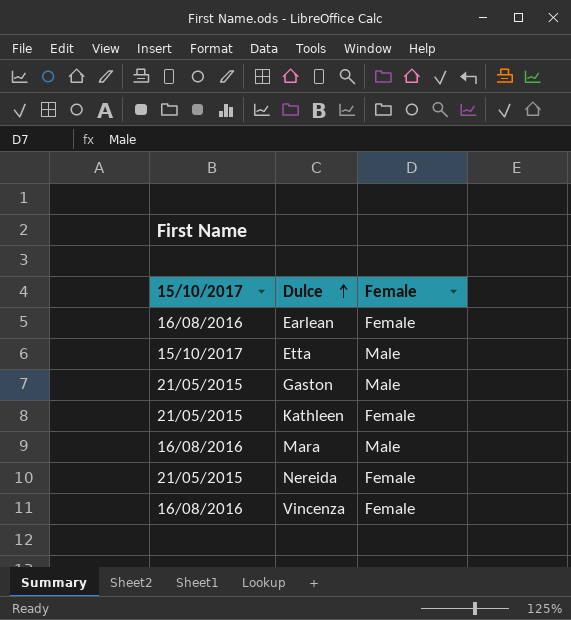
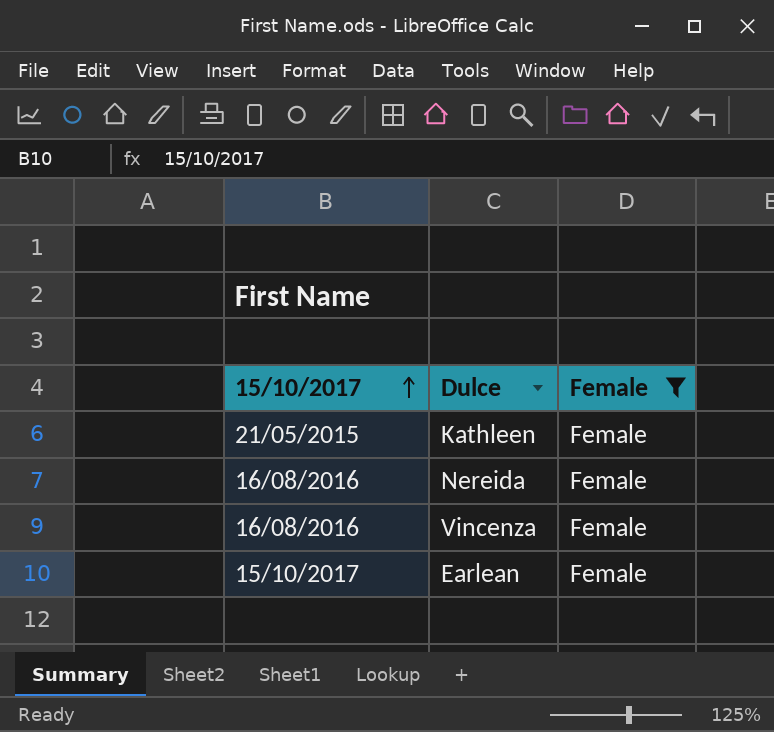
filter: none -> Female = Female
row order: Dulce ascending -> 15/10/2017 ascending
Nereida | 15/10/2017: 21/05/2015 -> 16/08/2016
Earlean | 15/10/2017: 16/08/2016 -> 15/10/2017

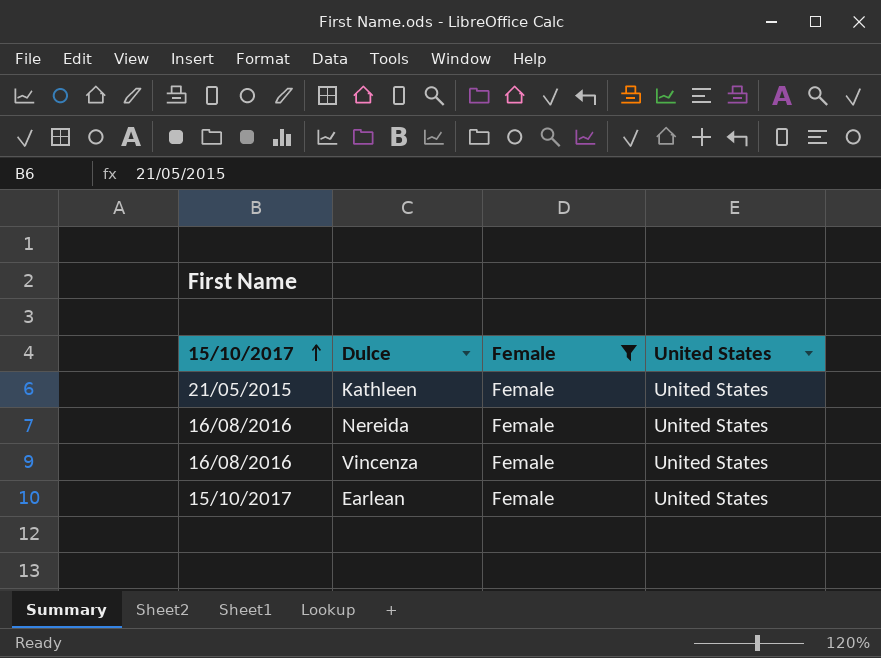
column United States | position: none -> 4

